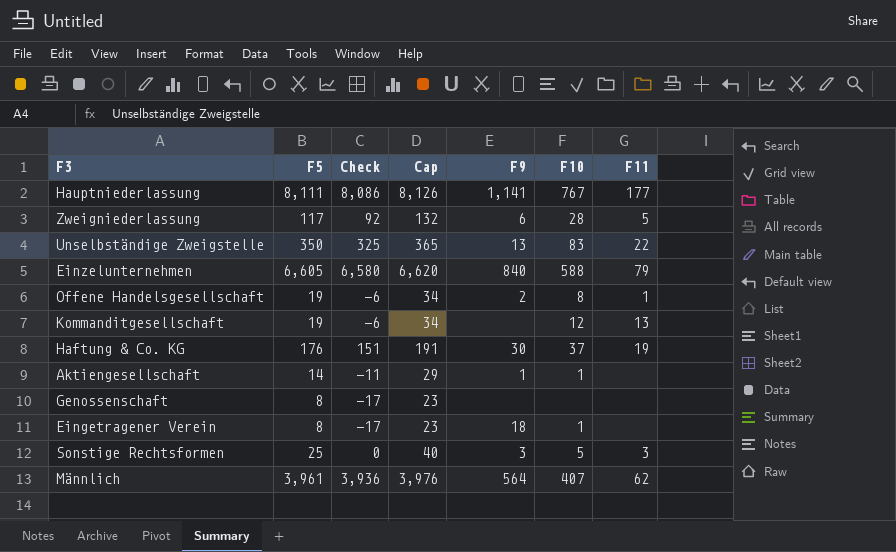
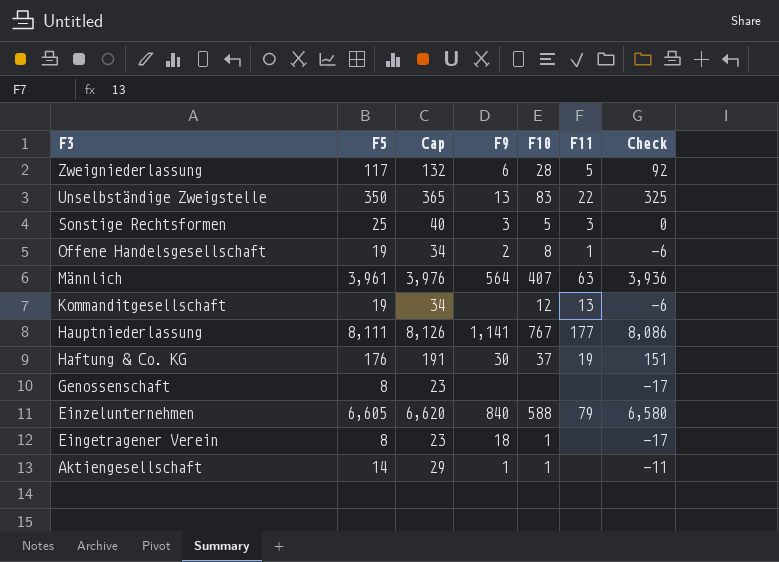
row order: none -> F3 descending
column Check | position: 3 -> 7
Männlich | F11: 62 -> 63

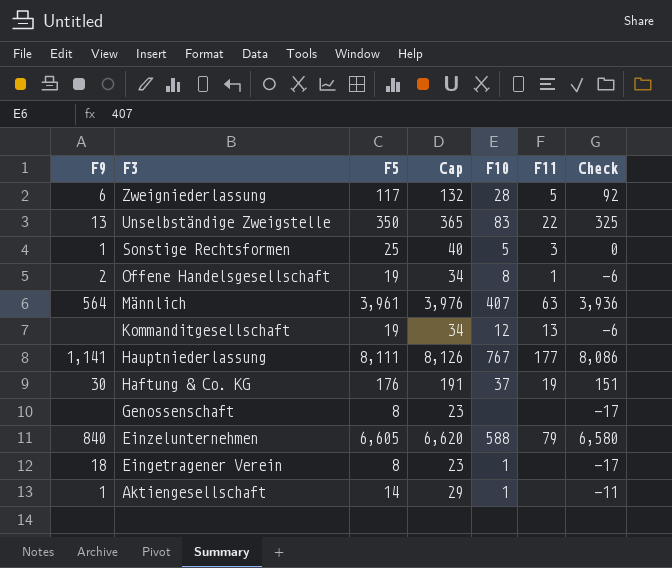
column F9 | position: 4 -> 1
Sonstige Rechtsformen | F9: 3 -> 1

